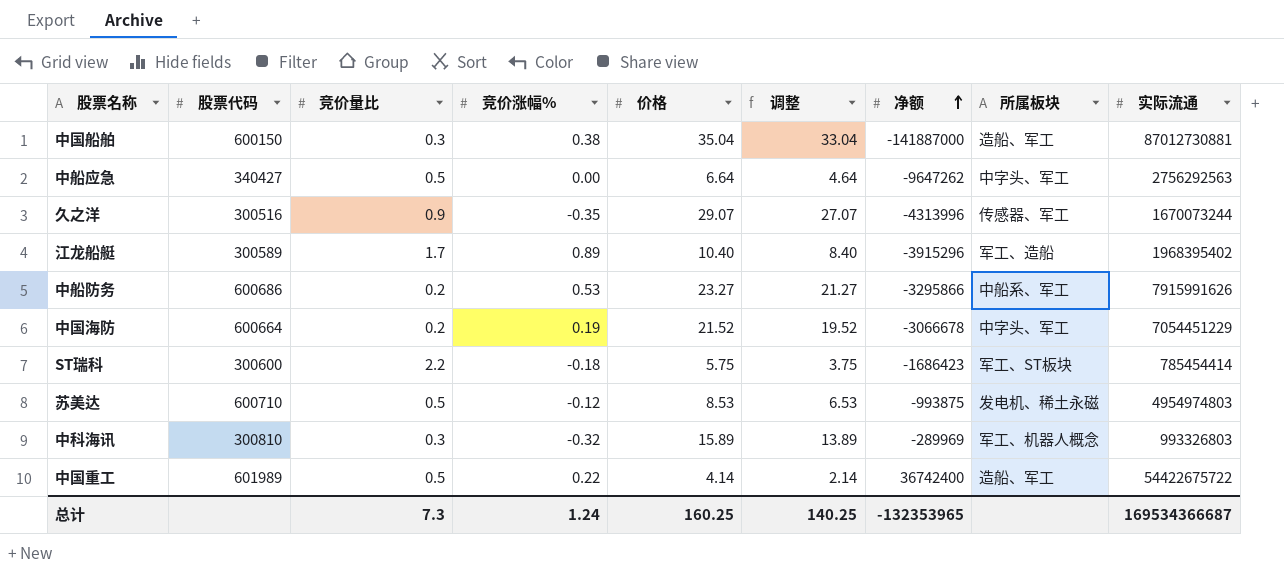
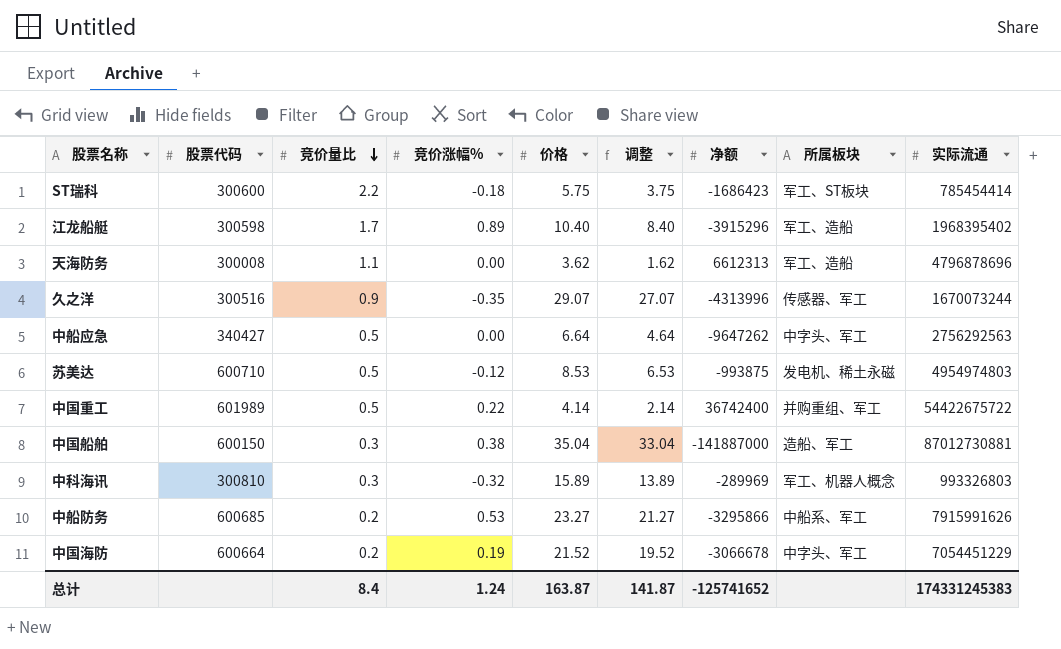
row order: 净额 ascending -> 竞价量比 descending
江龙船艇 | 股票代码: 300589 -> 300598
row 天海防务: none -> 300008 | 1.1 | 0.00 | 3.62 | 1.62 | 6612313 | 军工、造船 | 4796878696
中国重工 | 所属板块: 造船、军工 -> 并购重组、军工
中船防务 | 股票代码: 600686 -> 600685
总计 | 竞价量比: 7.3 -> 8.4
总计 | 价格: 160.25 -> 163.87
总计 | 调整: 140.25 -> 141.87
总计 | 净额: -132353965 -> -125741652
总计 | 实际流通: 169534366687 -> 174331245383

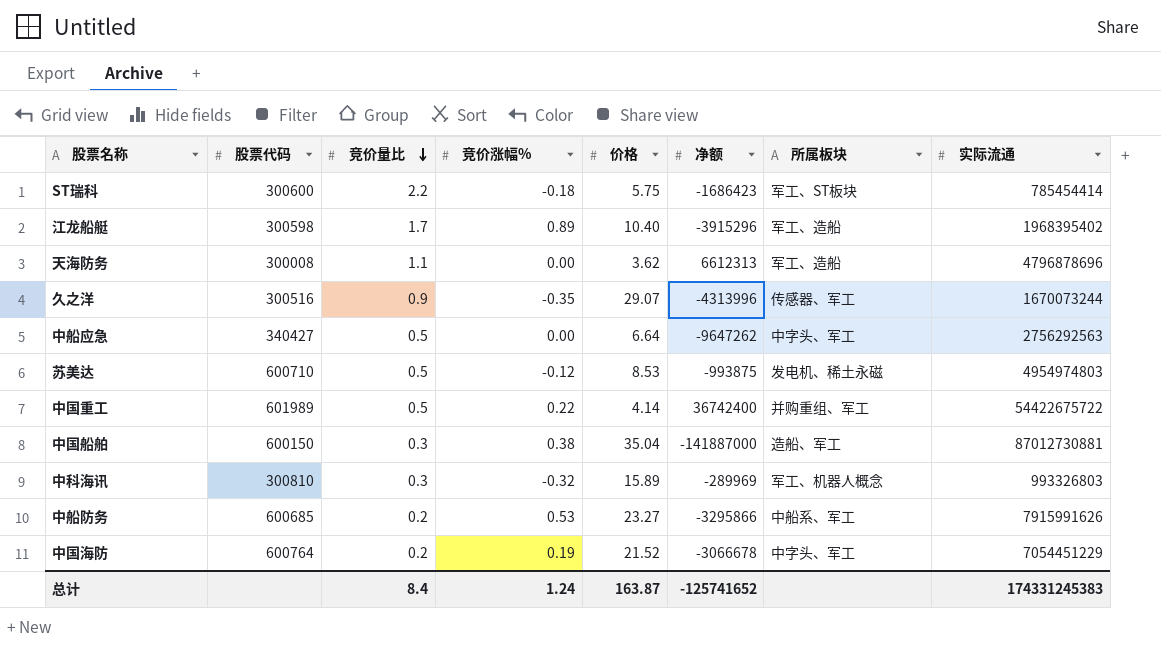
column 调整 | formula: [价格] - 2 -> none
中国海防 | 股票代码: 600664 -> 600764

